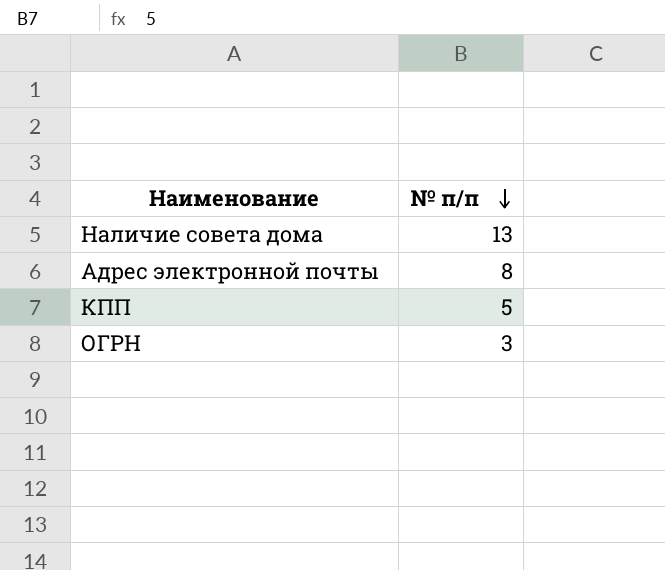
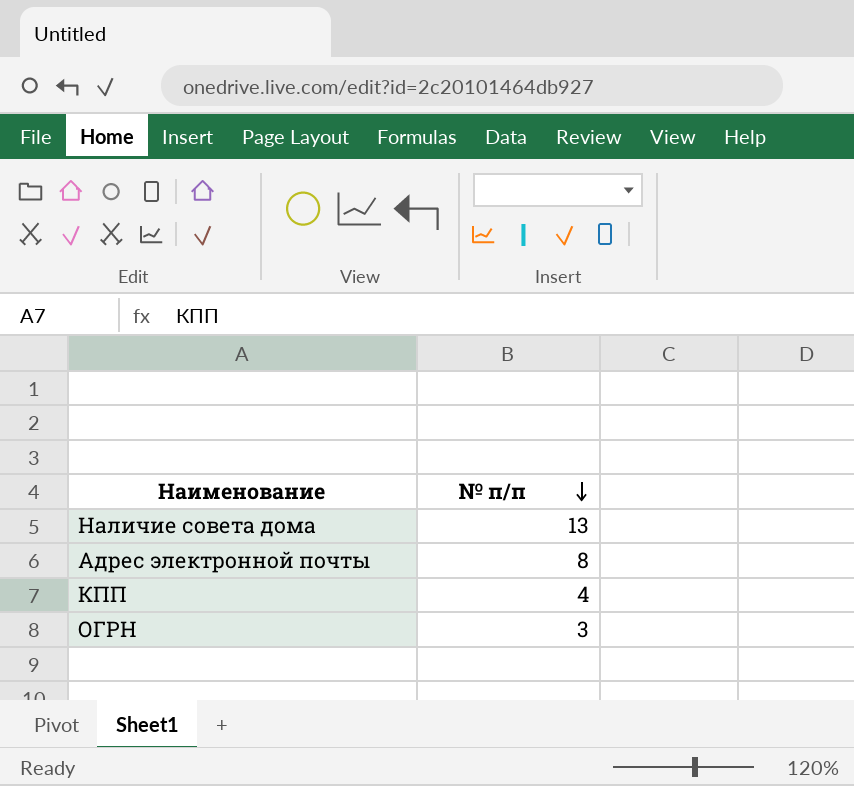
КПП | № п/п: 5 -> 4

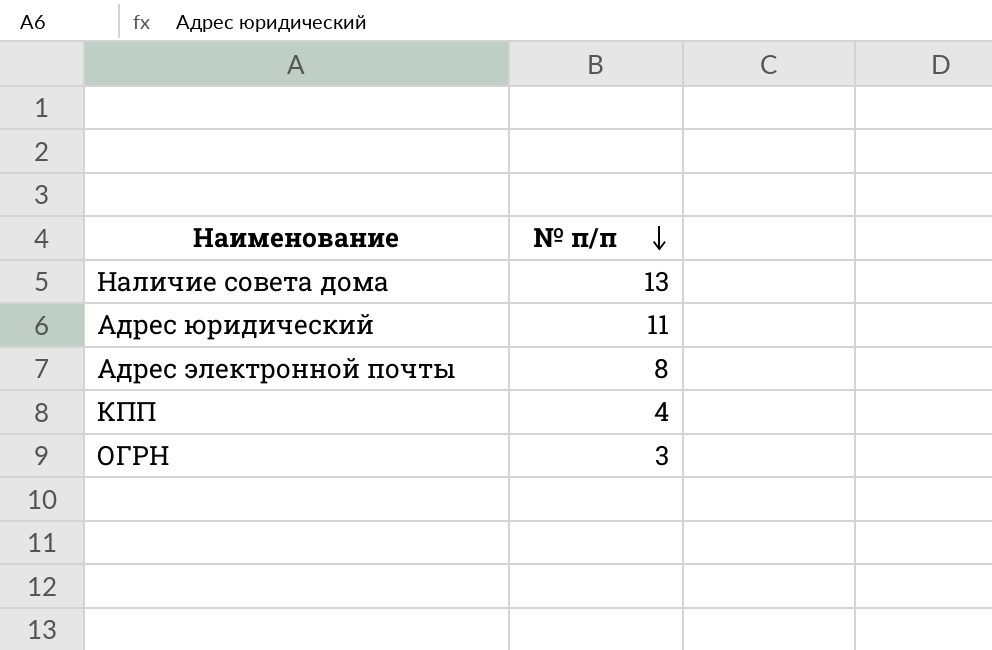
row Адрес юридический: none -> 11

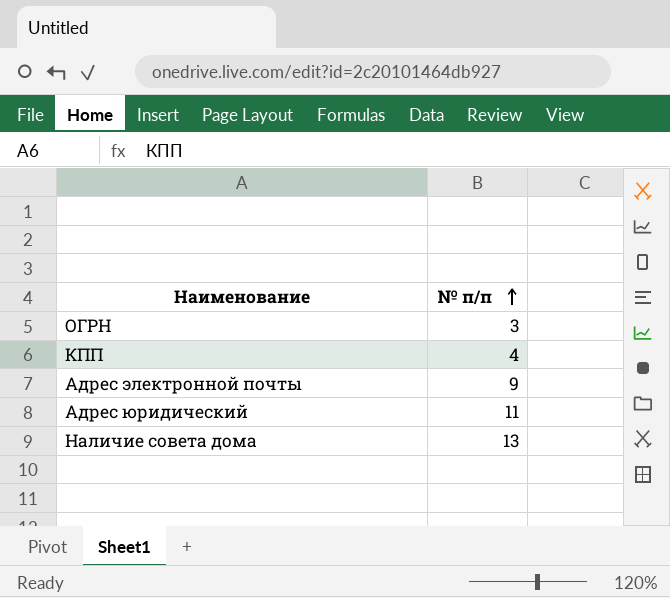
row order: № п/п descending -> № п/п ascending
Адрес электронной почты | № п/п: 8 -> 9

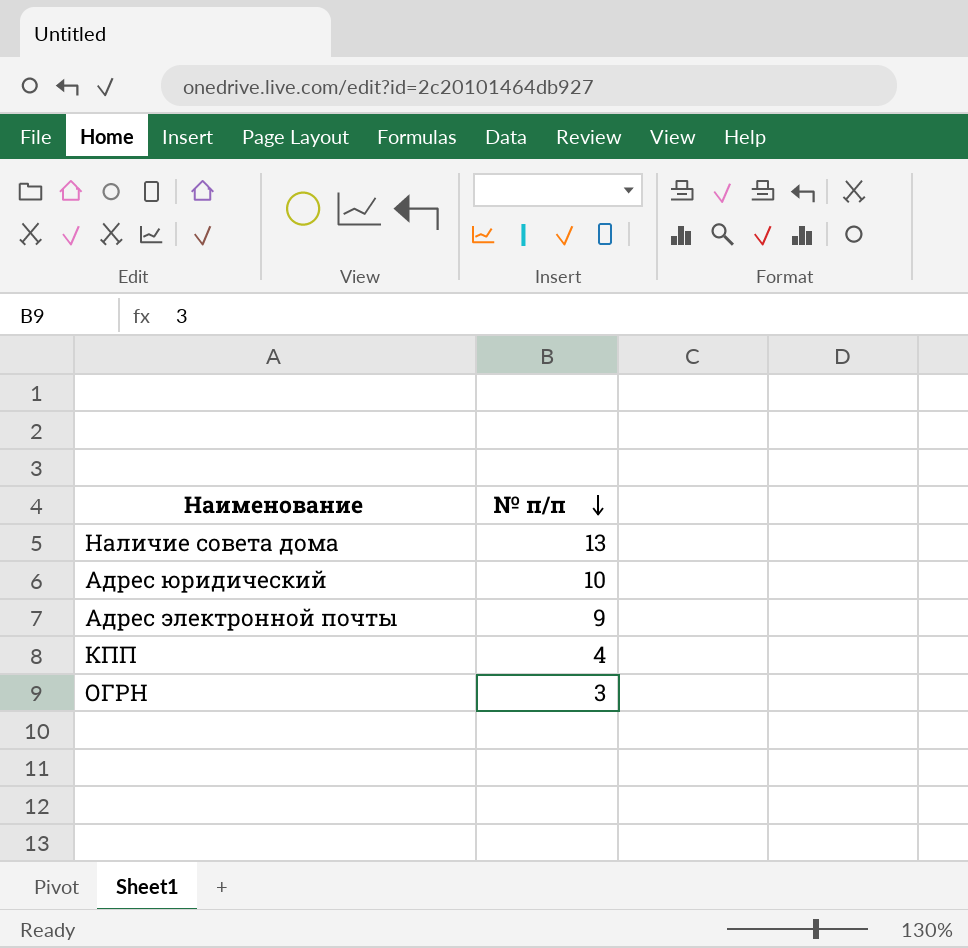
row order: № п/п ascending -> № п/п descending
Адрес юридический | № п/п: 11 -> 10

